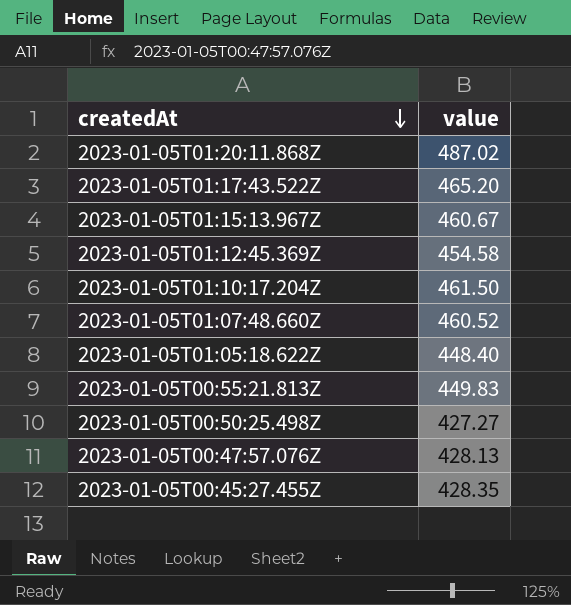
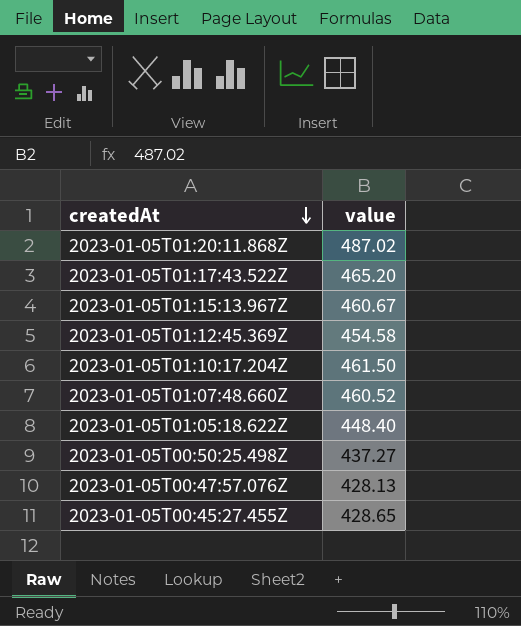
row 2023-01-05T00:55:21.813Z: 449.83 -> none
2023-01-05T00:50:25.498Z | value: 427.27 -> 437.27
2023-01-05T00:45:27.455Z | value: 428.35 -> 428.65

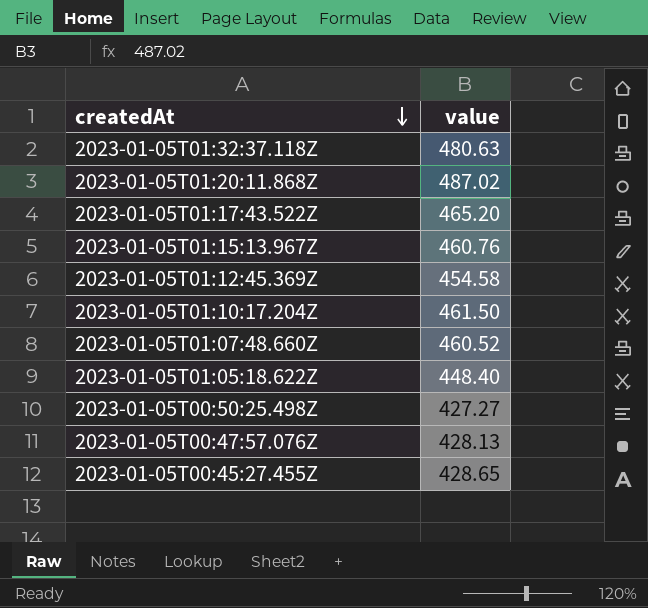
row 2023-01-05T01:32:37.118Z: none -> 480.63
2023-01-05T01:15:13.967Z | value: 460.67 -> 460.76
2023-01-05T00:50:25.498Z | value: 437.27 -> 427.27

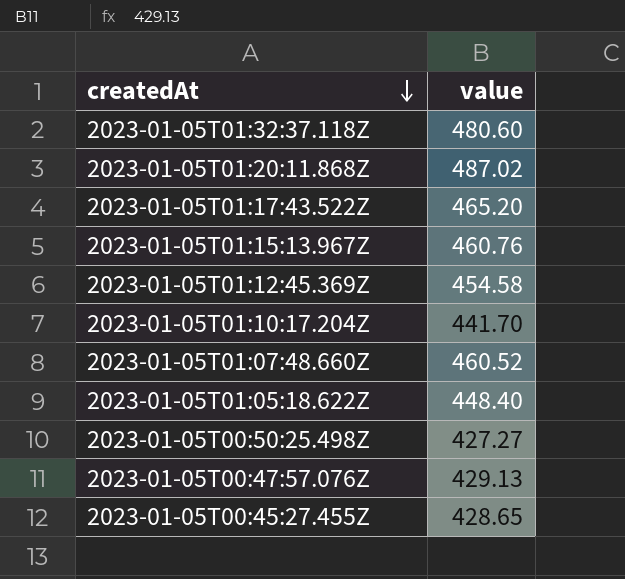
2023-01-05T01:32:37.118Z | value: 480.63 -> 480.60
2023-01-05T01:10:17.204Z | value: 461.50 -> 441.70
2023-01-05T00:47:57.076Z | value: 428.13 -> 429.13

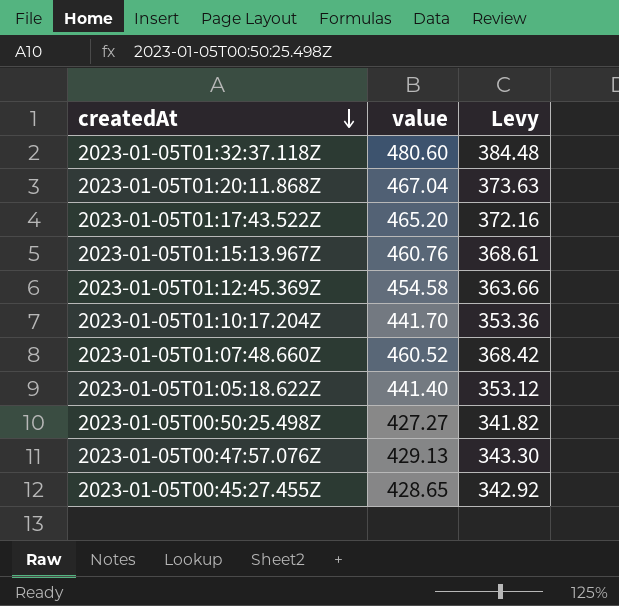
column Levy | formula: none -> [value] * 0.8
2023-01-05T01:20:11.868Z | value: 487.02 -> 467.04
2023-01-05T01:05:18.622Z | value: 448.40 -> 441.40

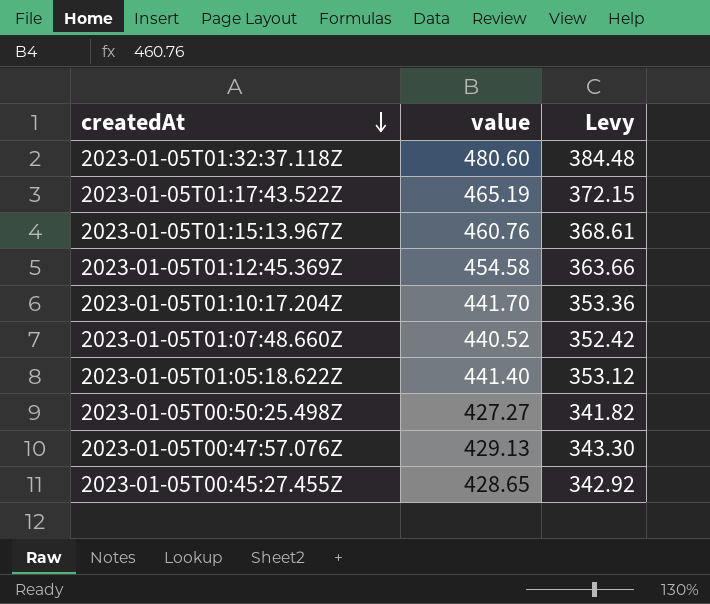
row 2023-01-05T01:20:11.868Z: 467.04 | 373.63 -> none
2023-01-05T01:17:43.522Z | value: 465.20 -> 465.19
2023-01-05T01:17:43.522Z | Levy: 372.16 -> 372.15
2023-01-05T01:07:48.660Z | value: 460.52 -> 440.52
2023-01-05T01:07:48.660Z | Levy: 368.42 -> 352.42

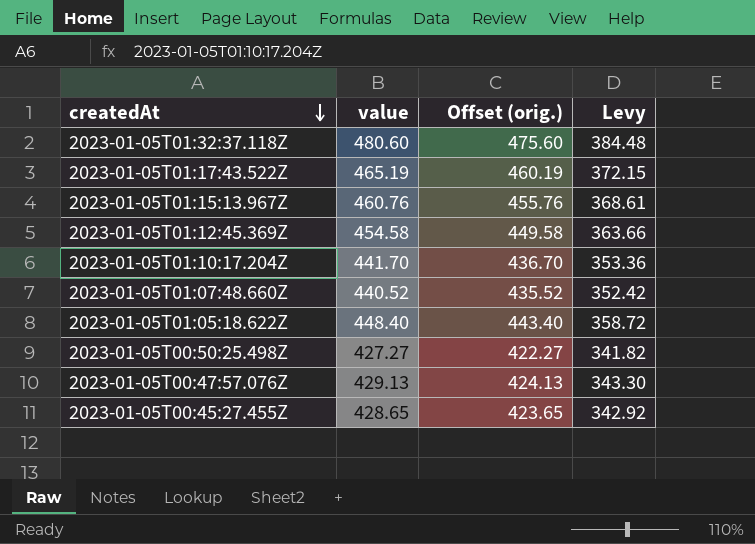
column Offset (orig.) | formula: none -> [value] - 5
2023-01-05T01:05:18.622Z | value: 441.40 -> 448.40
2023-01-05T01:05:18.622Z | Levy: 353.12 -> 358.72

